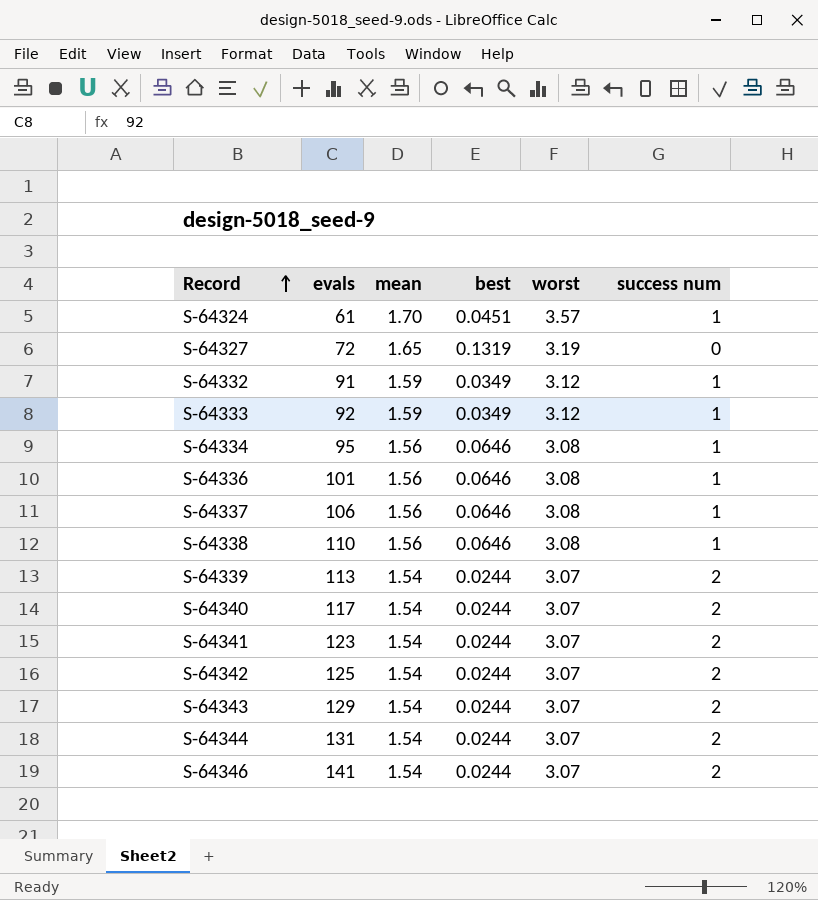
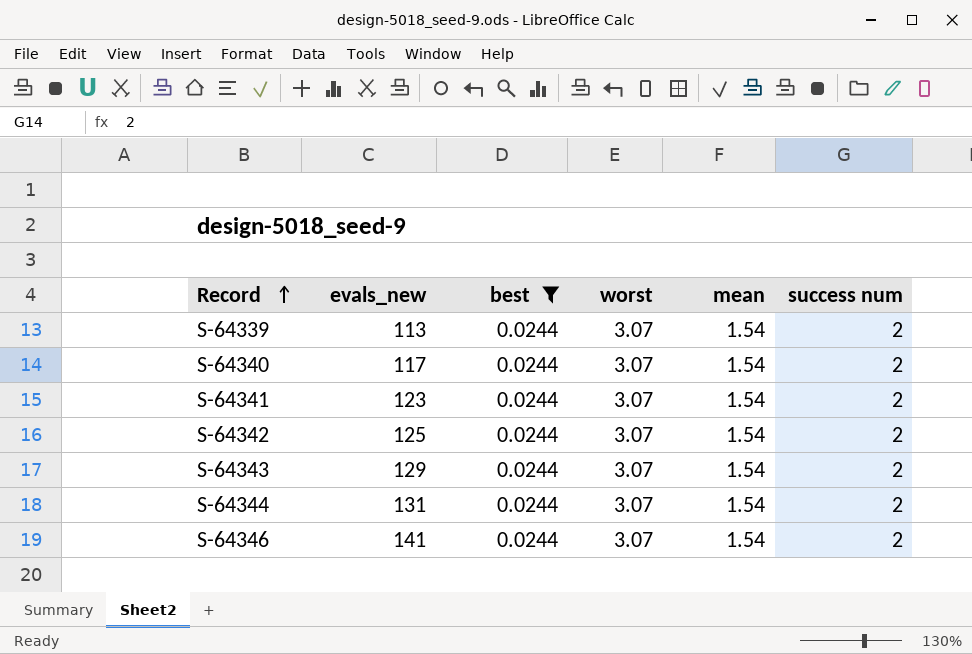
filter: none -> best = 0.0244
column name: evals -> evals_new
column mean | position: 3 -> 5

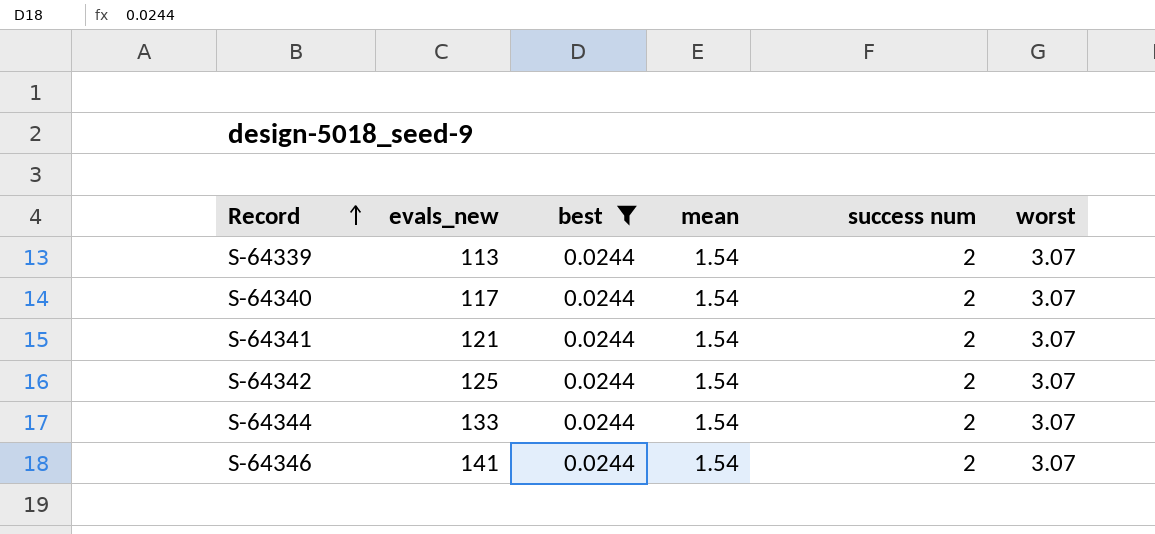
column worst | position: 4 -> 6
row S-64343: 129 | 0.0244 | 3.07 | 1.54 | 2 -> none
S-64341 | evals_new: 123 -> 121
S-64344 | evals_new: 131 -> 133

